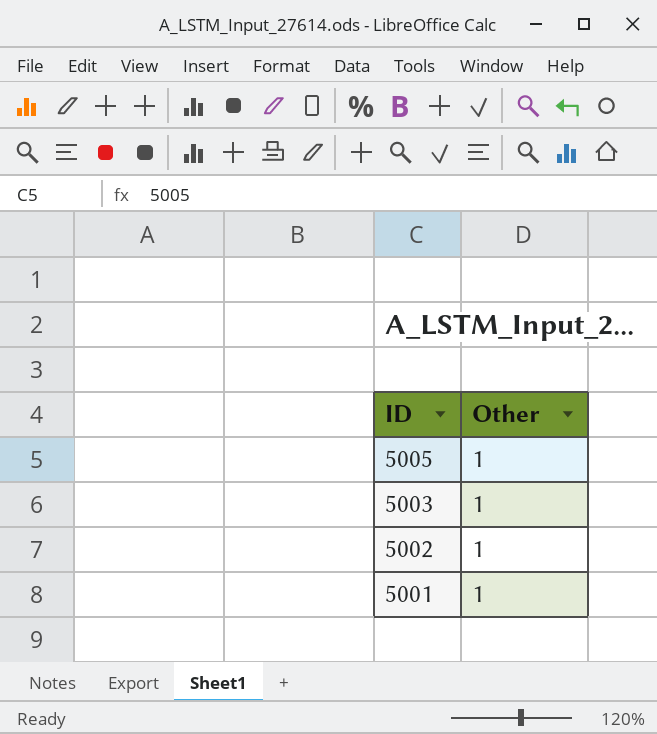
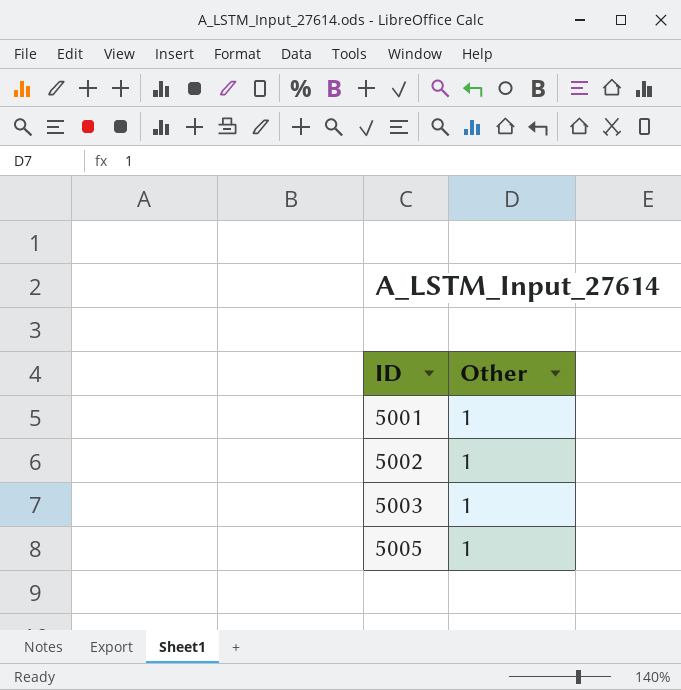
row order: ID descending -> ID ascending

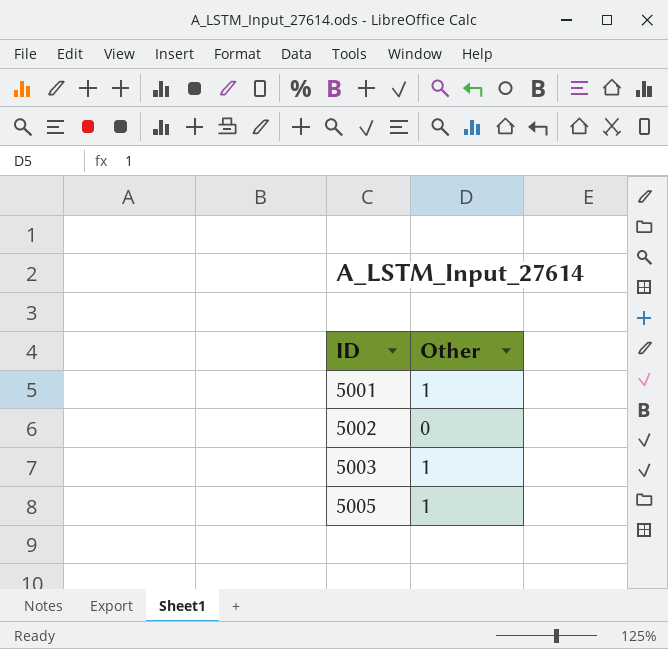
5002 | Other: 1 -> 0

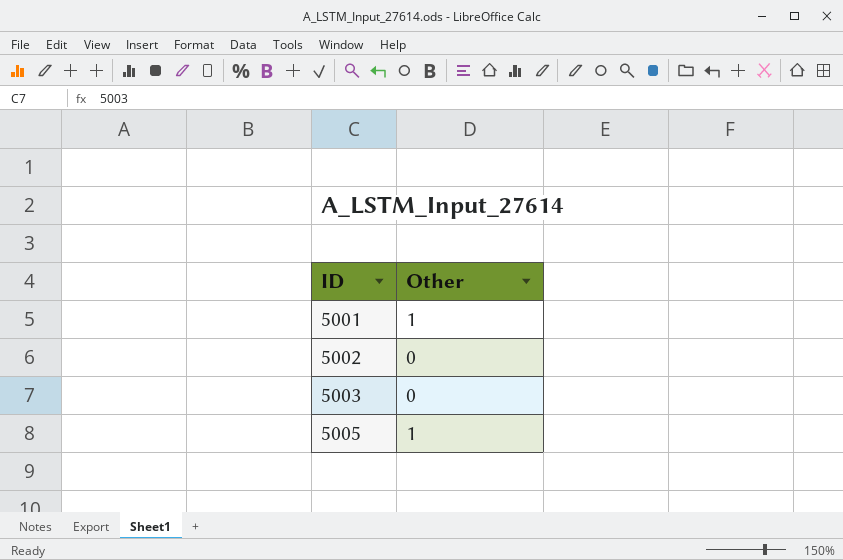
5003 | Other: 1 -> 0

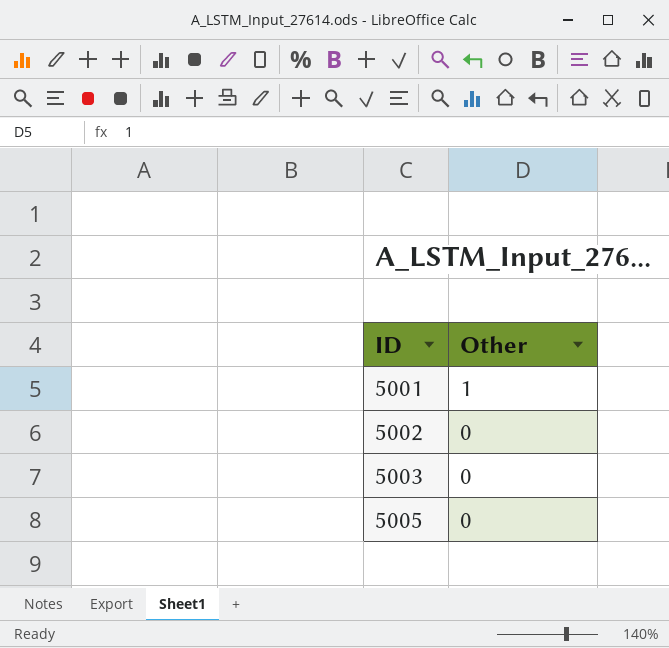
5005 | Other: 1 -> 0

